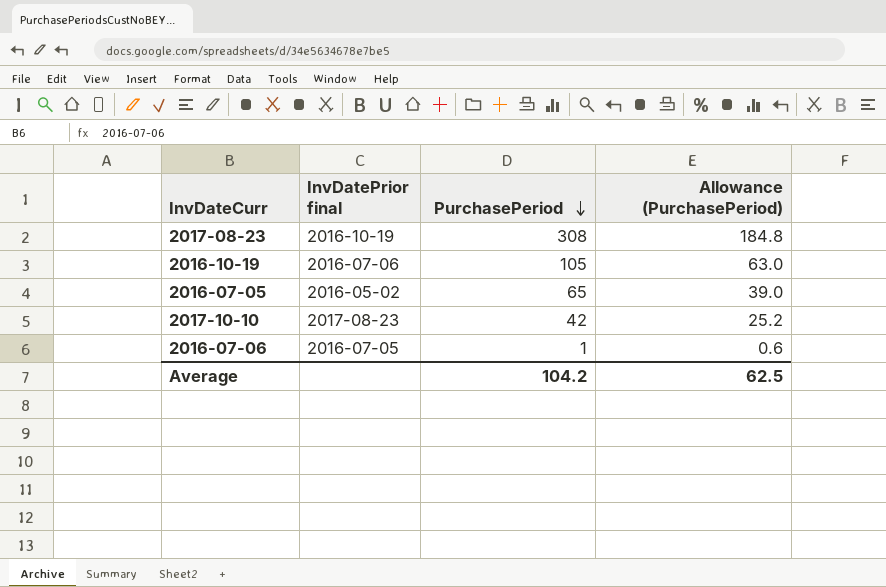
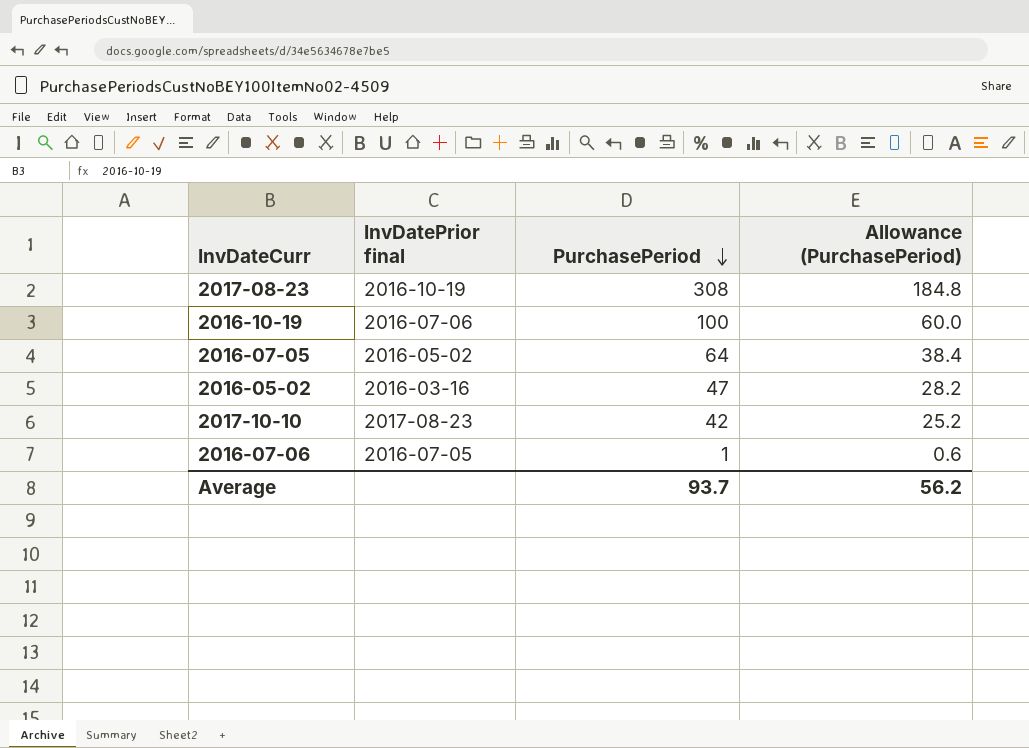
2016-10-19 | PurchasePeriod: 105 -> 100
2016-10-19 | Allowance (PurchasePeriod): 63.0 -> 60.0
2016-07-05 | PurchasePeriod: 65 -> 64
2016-07-05 | Allowance (PurchasePeriod): 39.0 -> 38.4
row 2016-05-02: none -> 2016-03-16 | 47 | 28.2
Average | PurchasePeriod: 104.2 -> 93.7
Average | Allowance (PurchasePeriod): 62.5 -> 56.2

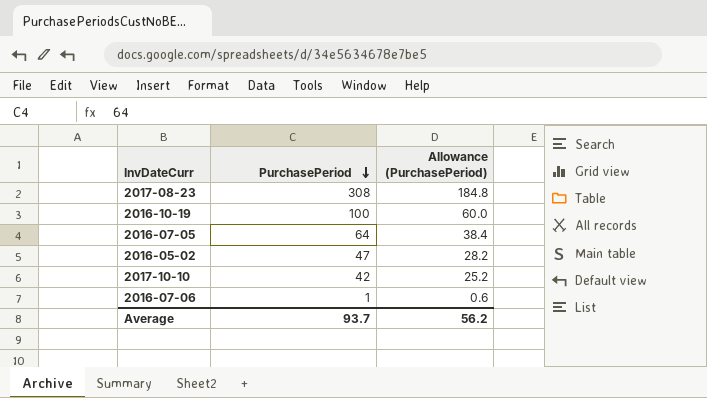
column InvDatePrior final | position: 2 -> none

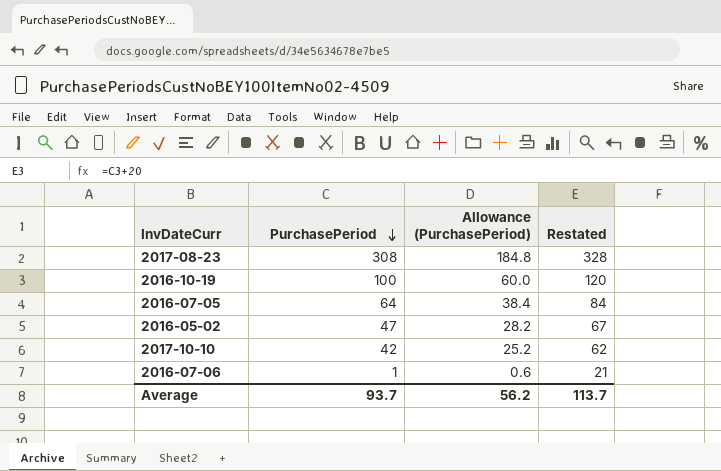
column Restated | formula: none -> [PurchasePeriod] + 20

